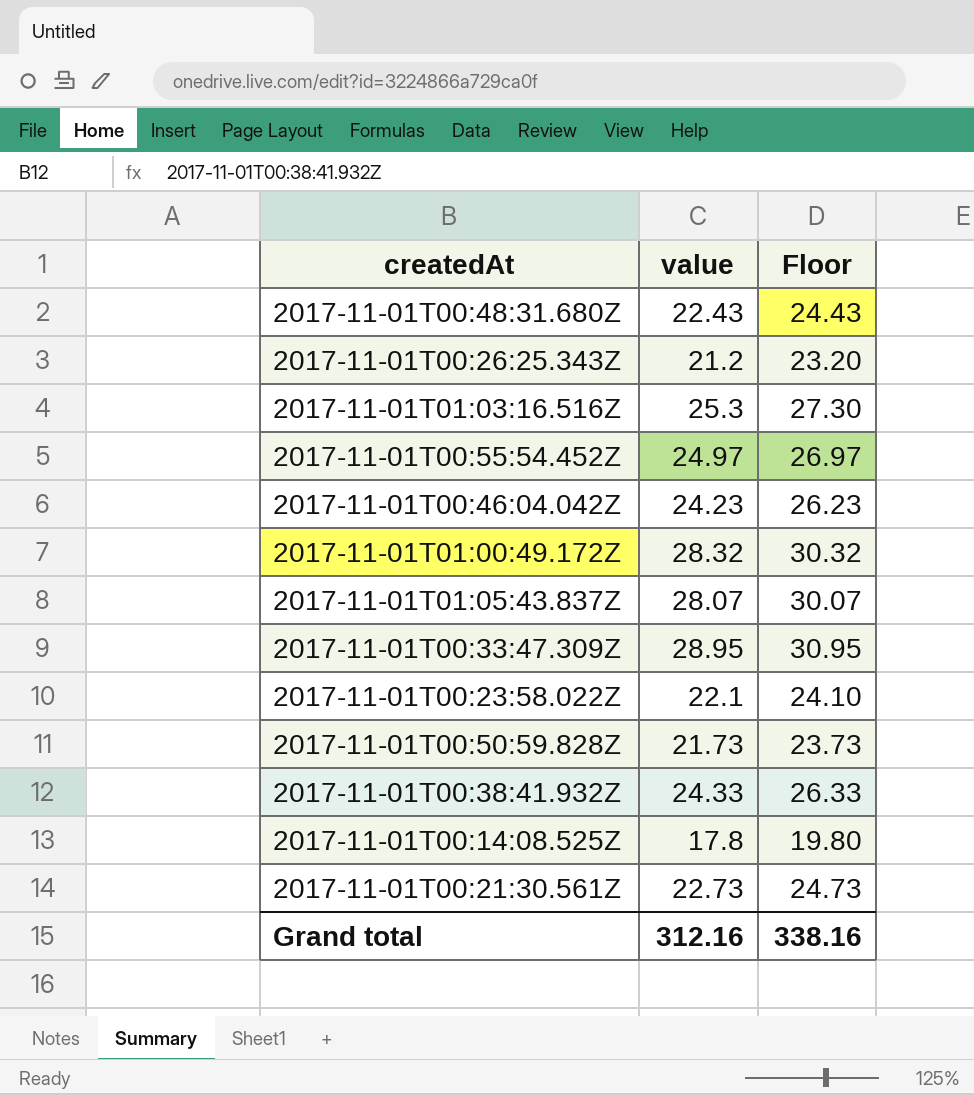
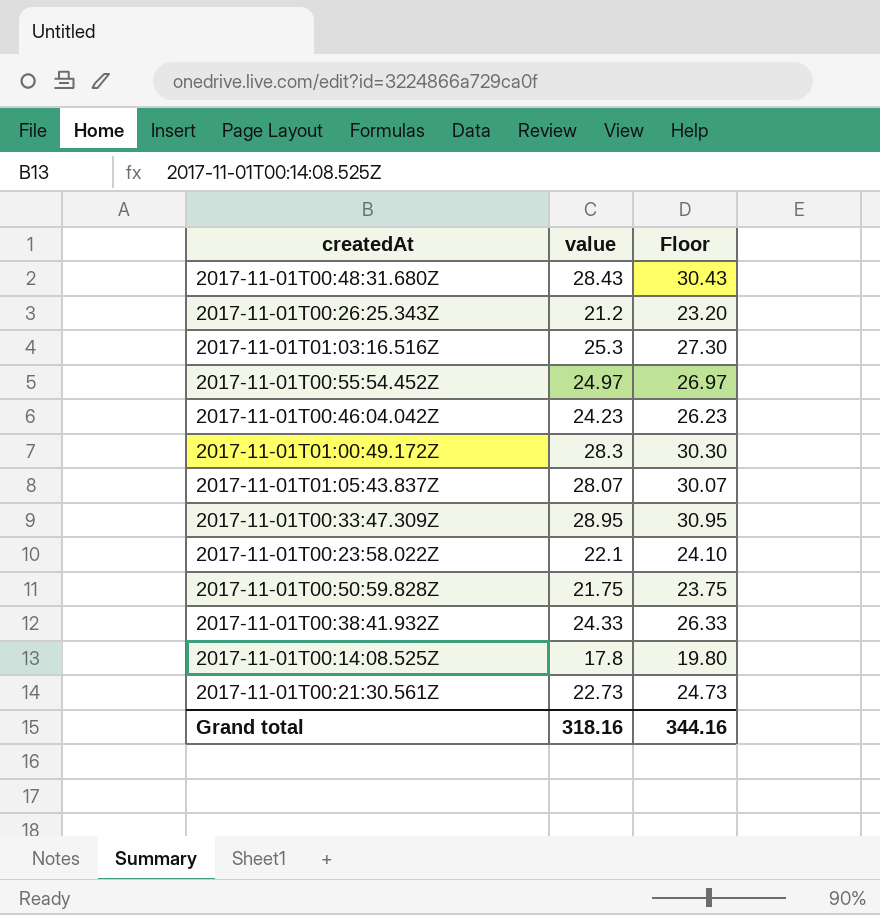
2017-11-01T00:48:31.680Z | value: 22.43 -> 28.43
2017-11-01T00:48:31.680Z | Floor: 24.43 -> 30.43
2017-11-01T01:00:49.172Z | value: 28.32 -> 28.3
2017-11-01T01:00:49.172Z | Floor: 30.32 -> 30.30
2017-11-01T00:50:59.828Z | value: 21.73 -> 21.75
2017-11-01T00:50:59.828Z | Floor: 23.73 -> 23.75
Grand total | value: 312.16 -> 318.16
Grand total | Floor: 338.16 -> 344.16

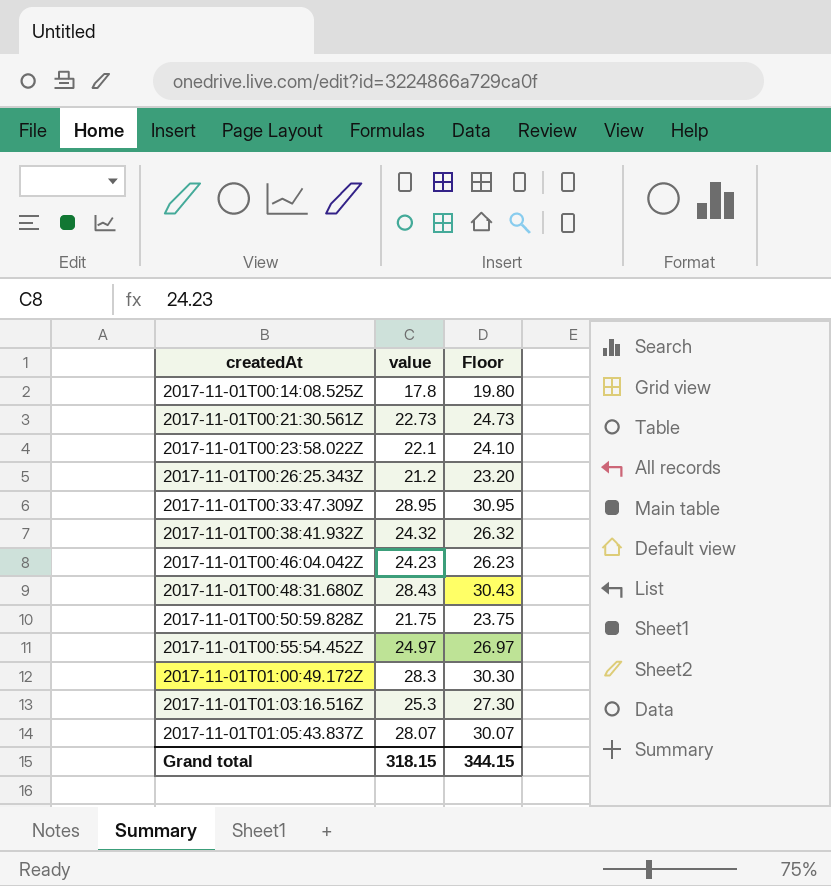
row order: none -> createdAt ascending
2017-11-01T00:38:41.932Z | value: 24.33 -> 24.32
2017-11-01T00:38:41.932Z | Floor: 26.33 -> 26.32
Grand total | value: 318.16 -> 318.15
Grand total | Floor: 344.16 -> 344.15

